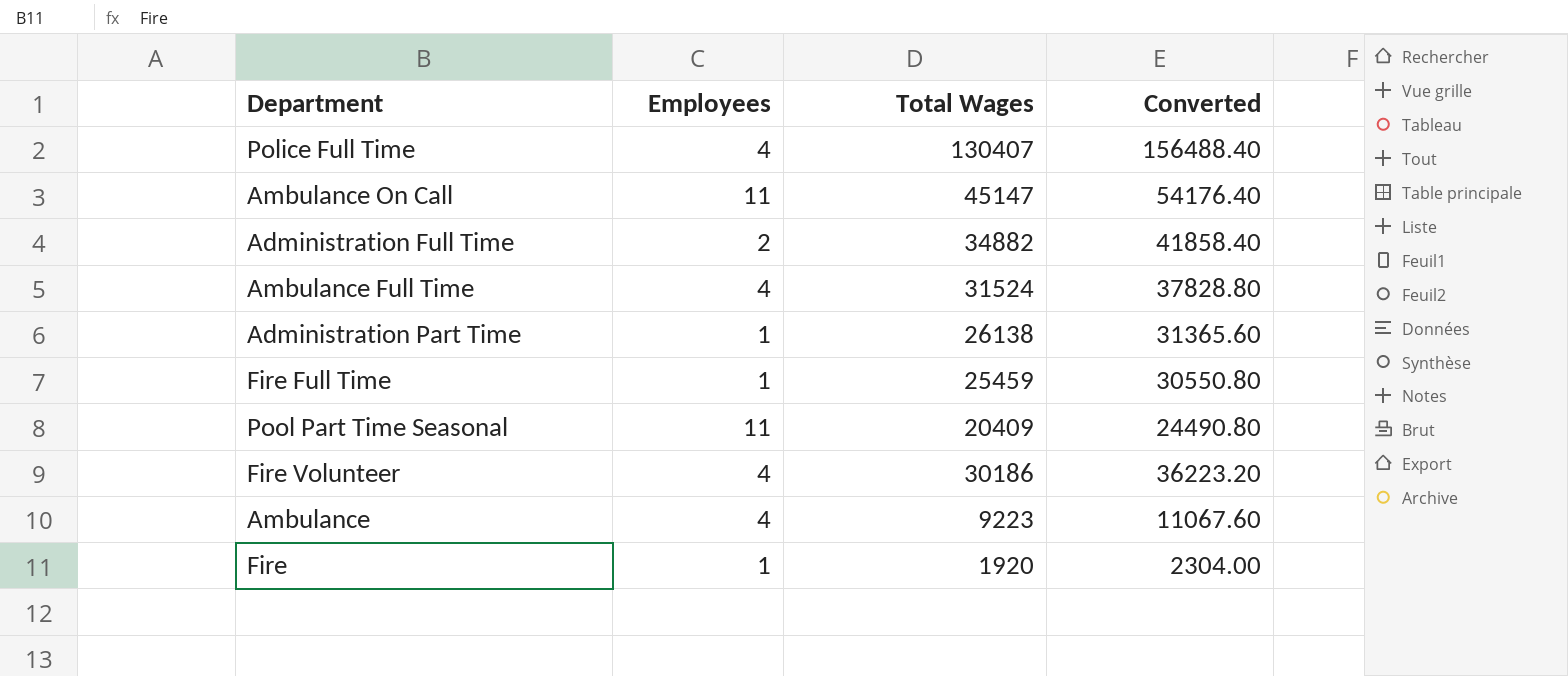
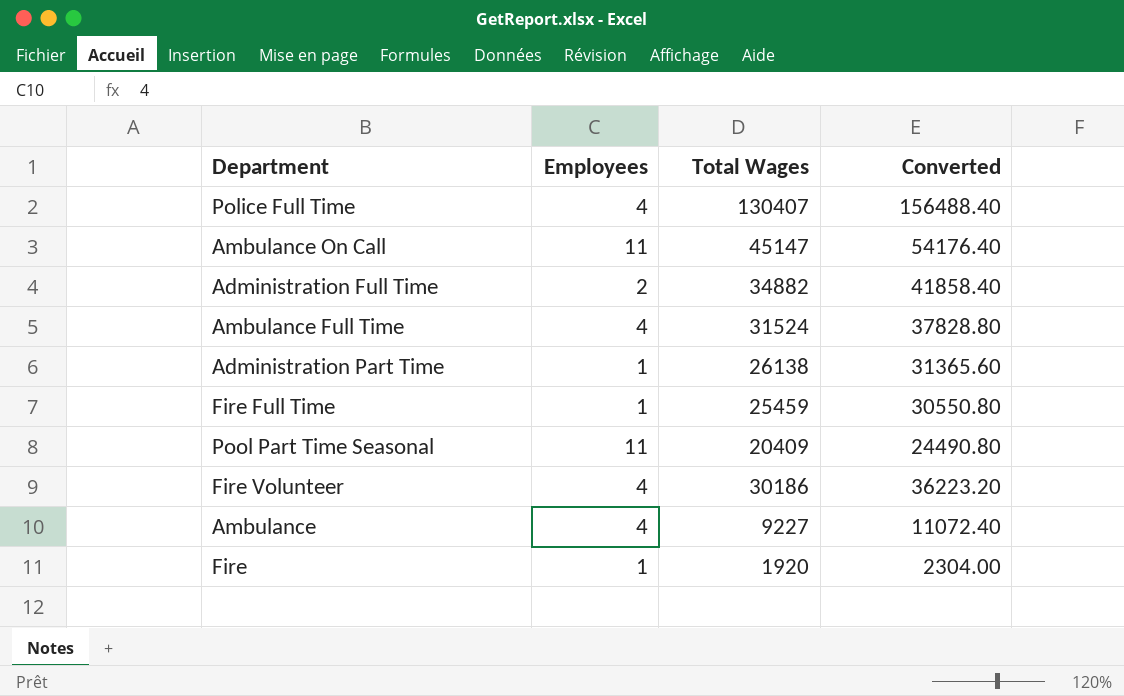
Ambulance | Total Wages: 9223 -> 9227
Ambulance | Converted: 11067.60 -> 11072.40

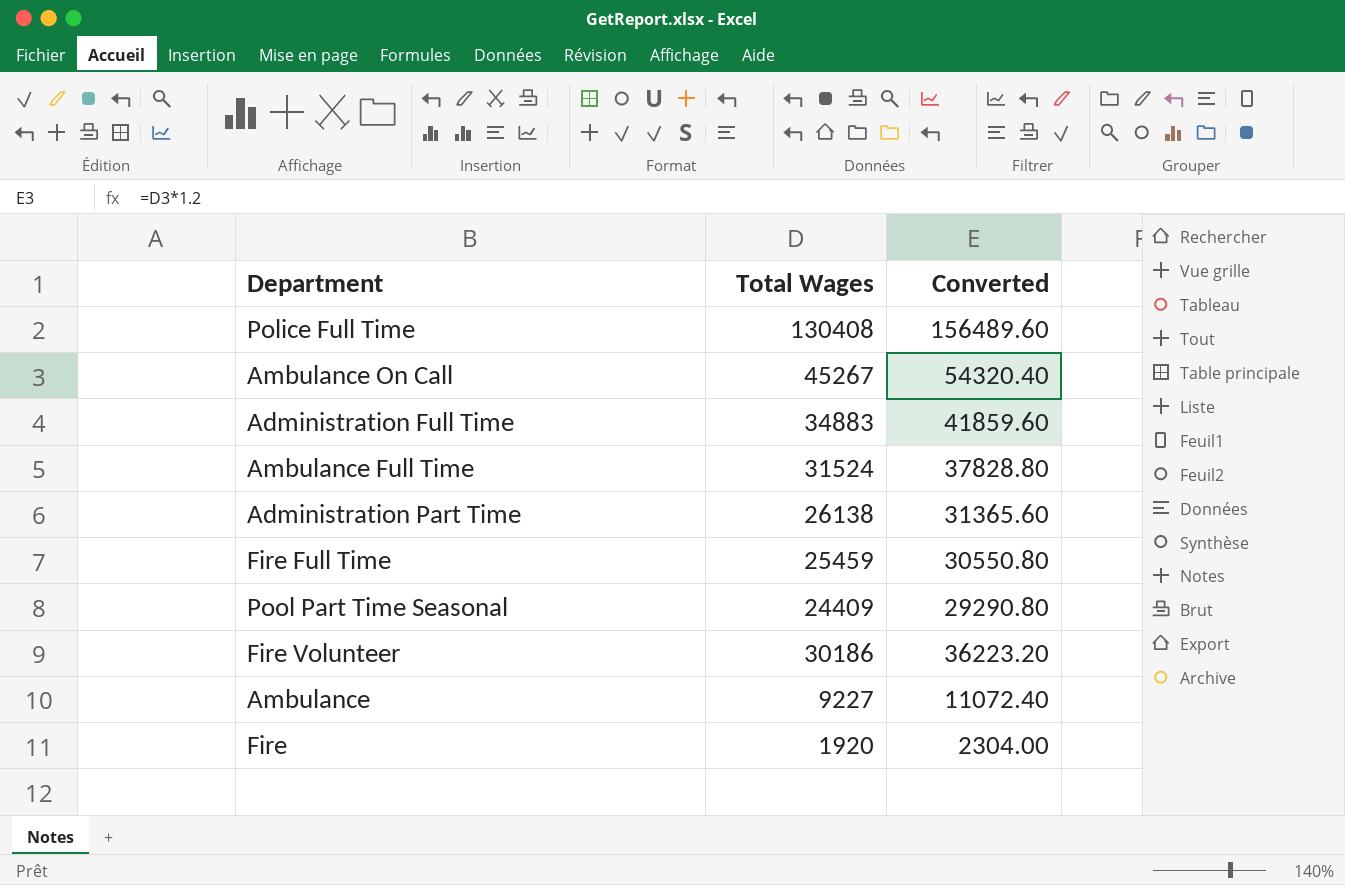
column Employees | position: 2 -> none
Police Full Time | Total Wages: 130407 -> 130408
Police Full Time | Converted: 156488.40 -> 156489.60
Ambulance On Call | Total Wages: 45147 -> 45267
Ambulance On Call | Converted: 54176.40 -> 54320.40
Administration Full Time | Total Wages: 34882 -> 34883
Administration Full Time | Converted: 41858.40 -> 41859.60
Pool Part Time Seasonal | Total Wages: 20409 -> 24409
Pool Part Time Seasonal | Converted: 24490.80 -> 29290.80

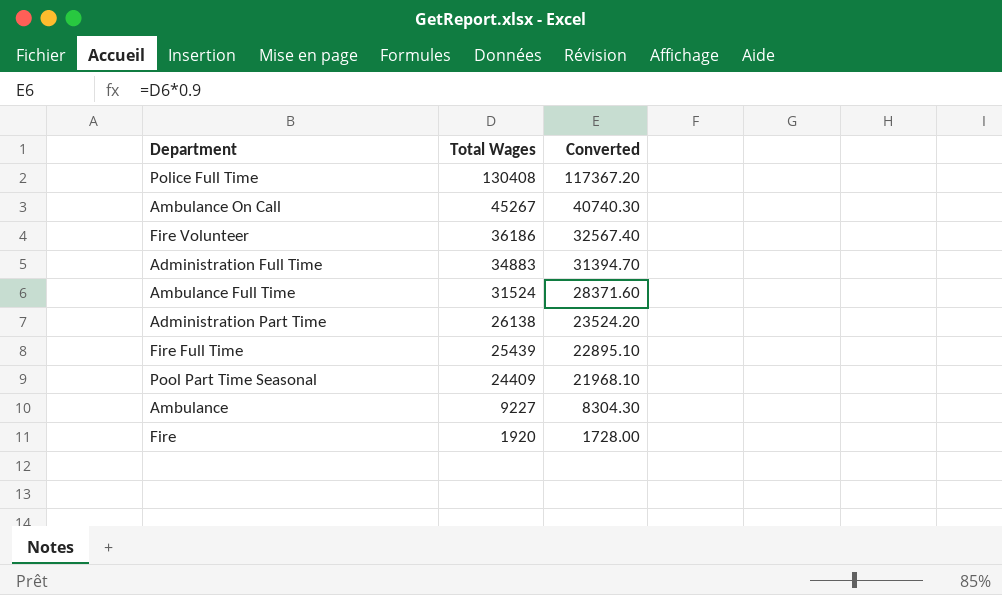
row order: none -> Total Wages descending
column Converted | formula: [Total Wages] * 1.2 -> [Total Wages] * 0.9
Fire Volunteer | Total Wages: 30186 -> 36186
Fire Full Time | Total Wages: 25459 -> 25439

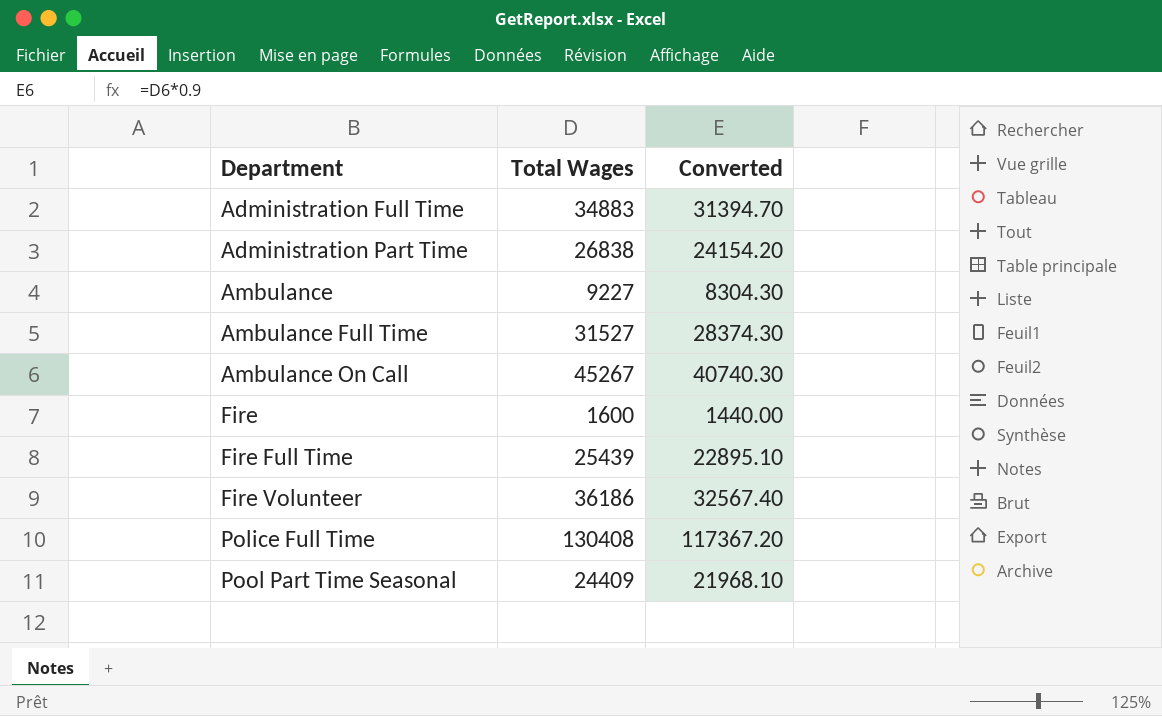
row order: Total Wages descending -> Department ascending
Administration Part Time | Total Wages: 26138 -> 26838
Administration Part Time | Converted: 23524.20 -> 24154.20
Ambulance Full Time | Total Wages: 31524 -> 31527
Ambulance Full Time | Converted: 28371.60 -> 28374.30
Fire | Total Wages: 1920 -> 1600
Fire | Converted: 1728.00 -> 1440.00

